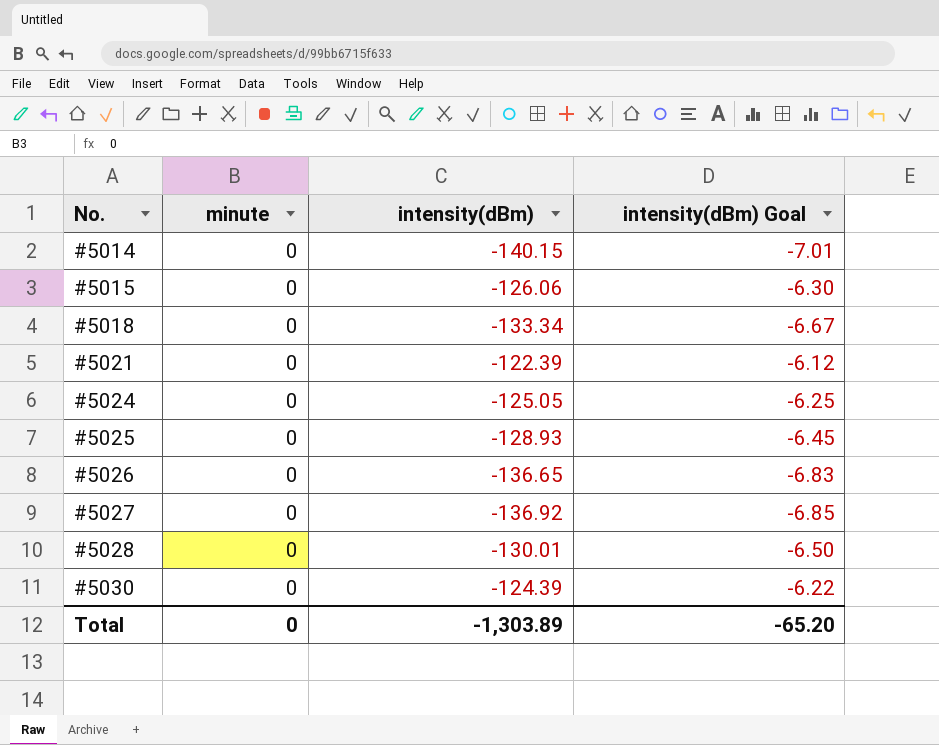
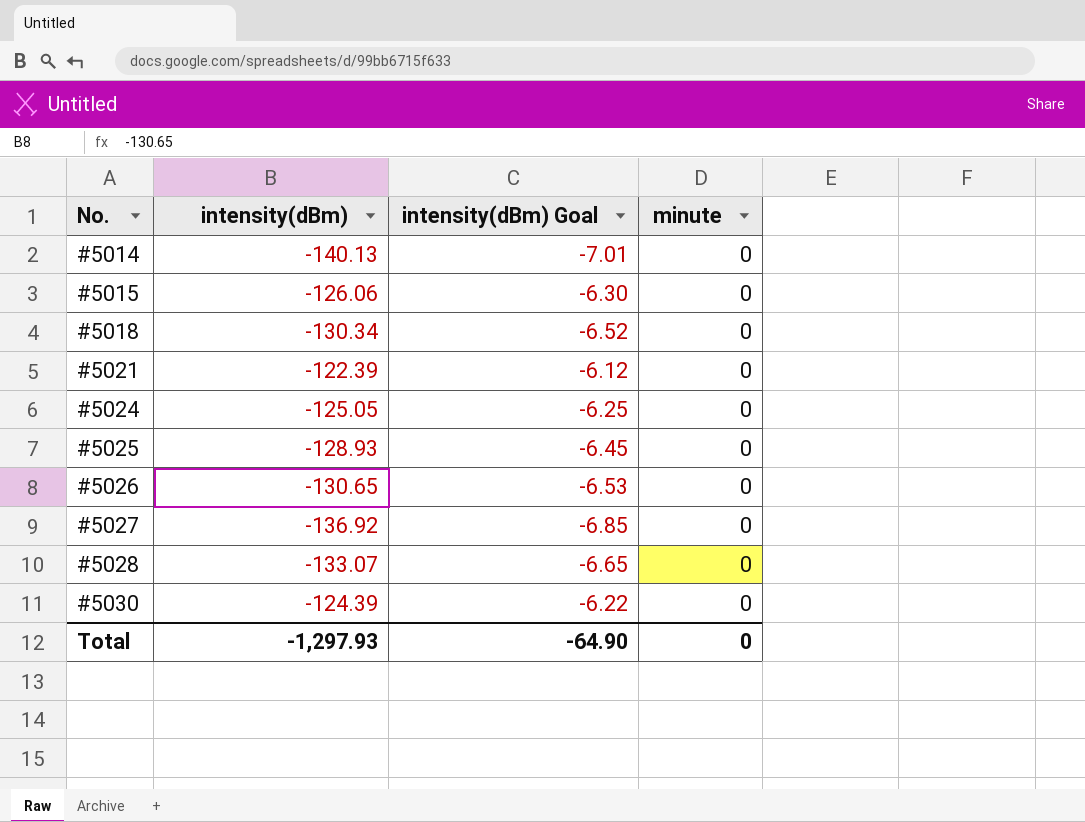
column minute | position: 2 -> 4
#5014 | intensity(dBm): -140.15 -> -140.13
#5018 | intensity(dBm): -133.34 -> -130.34
#5018 | intensity(dBm) Goal: -6.67 -> -6.52
#5026 | intensity(dBm): -136.65 -> -130.65
#5026 | intensity(dBm) Goal: -6.83 -> -6.53
#5028 | intensity(dBm): -130.01 -> -133.07
#5028 | intensity(dBm) Goal: -6.50 -> -6.65
Total | intensity(dBm): -1,303.89 -> -1,297.93
Total | intensity(dBm) Goal: -65.20 -> -64.90

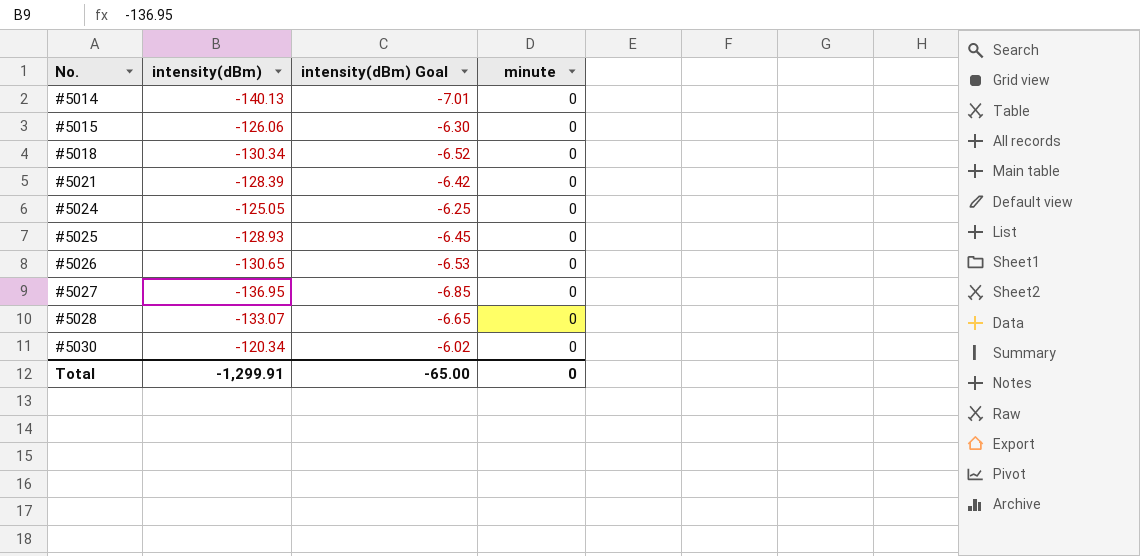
#5021 | intensity(dBm): -122.39 -> -128.39
#5021 | intensity(dBm) Goal: -6.12 -> -6.42
#5027 | intensity(dBm): -136.92 -> -136.95
#5030 | intensity(dBm): -124.39 -> -120.34
#5030 | intensity(dBm) Goal: -6.22 -> -6.02
Total | intensity(dBm): -1,297.93 -> -1,299.91
Total | intensity(dBm) Goal: -64.90 -> -65.00

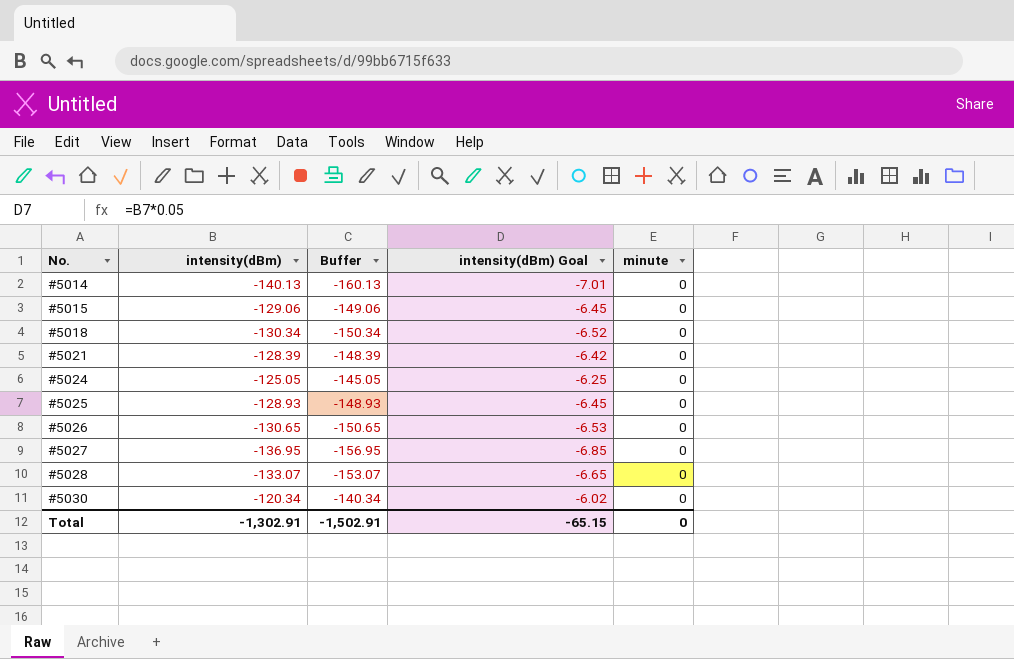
column Buffer | formula: none -> [intensity(dBm)] - 20
#5015 | intensity(dBm): -126.06 -> -129.06
#5015 | intensity(dBm) Goal: -6.30 -> -6.45
Total | intensity(dBm): -1,299.91 -> -1,302.91
Total | intensity(dBm) Goal: -65.00 -> -65.15

